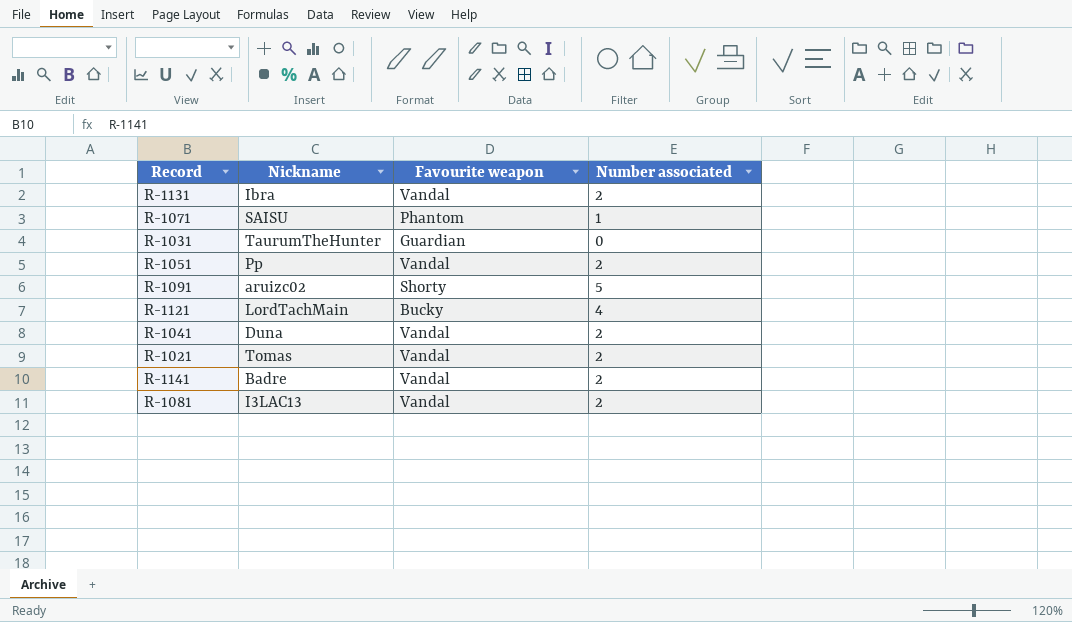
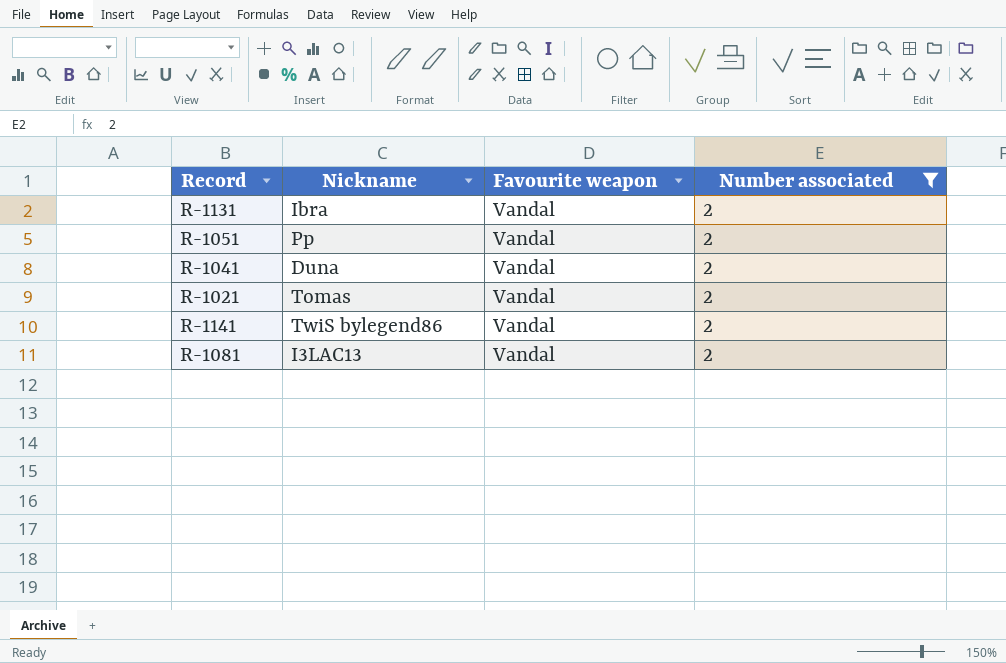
filter: none -> Number associated = 2
R-1141 | Nickname: Badre -> TwiS bylegend86

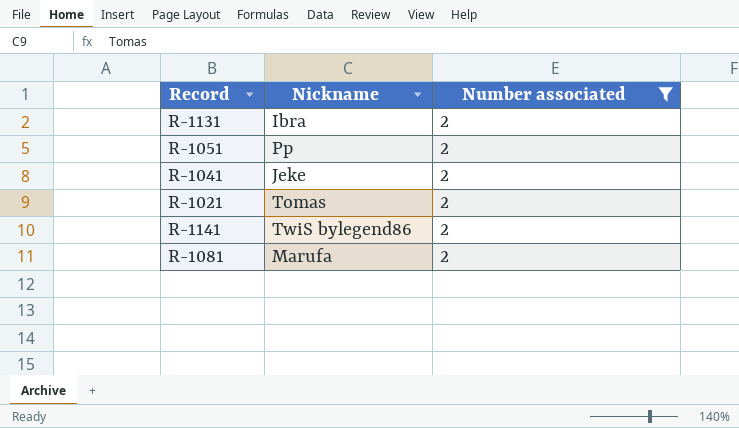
column Favourite weapon | position: 3 -> none
R-1041 | Nickname: Duna -> Jeke
R-1081 | Nickname: I3LAC13 -> Marufa

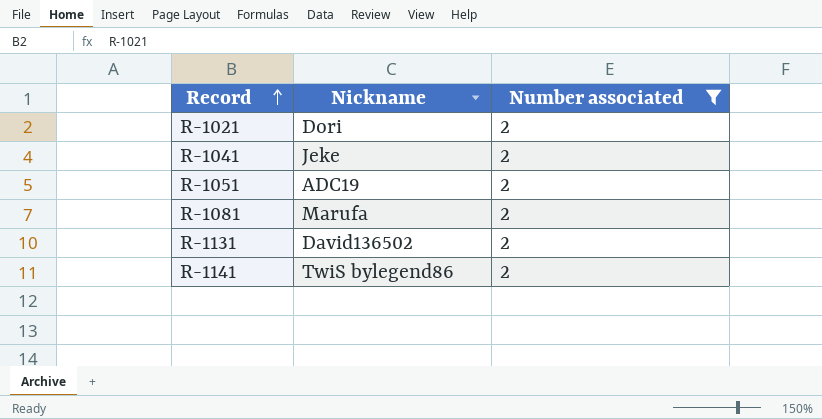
row order: none -> Record ascending
R-1021 | Nickname: Tomas -> Dori
R-1051 | Nickname: Pp -> ADC19
R-1131 | Nickname: Ibra -> David136502

